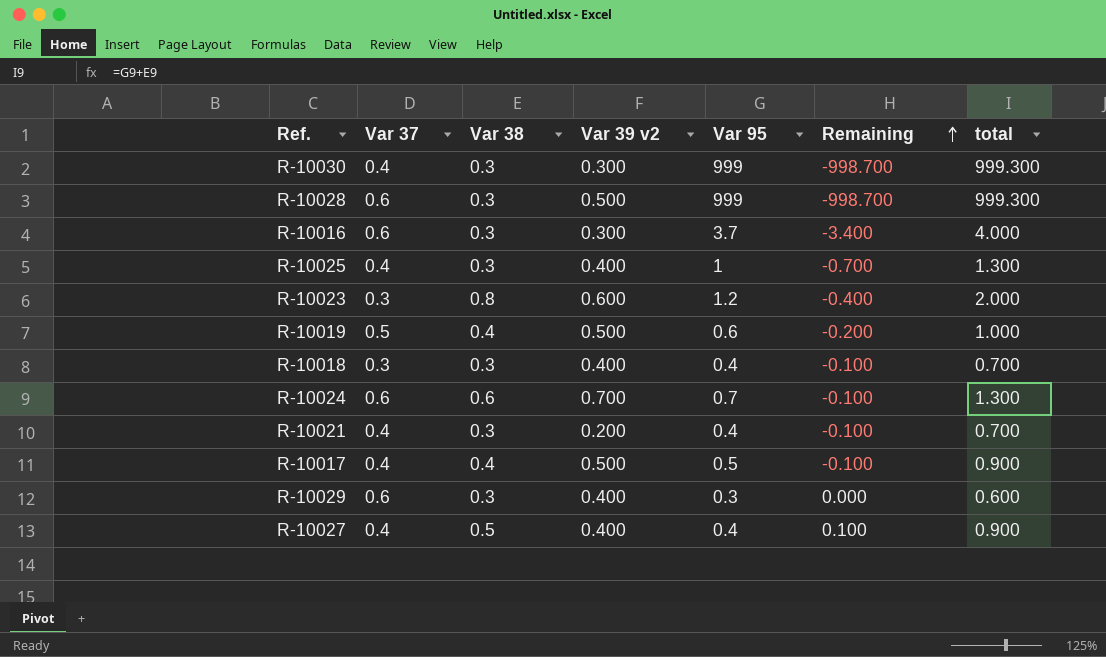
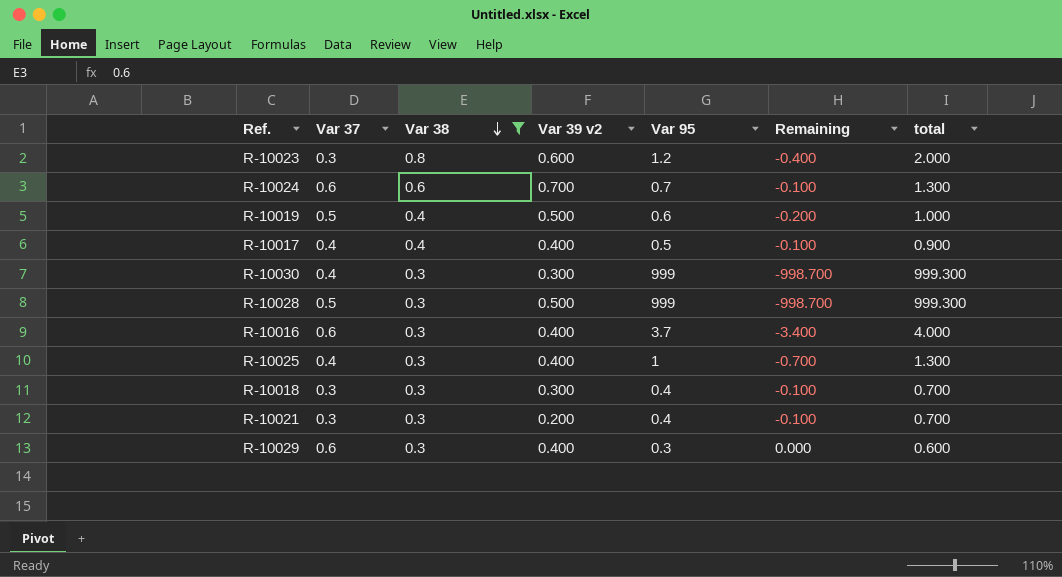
filter: none -> Var 38 != 0.5
row order: Remaining ascending -> Var 38 descending
R-10017 | Var 39 v2: 0.500 -> 0.400
R-10028 | Var 37: 0.6 -> 0.5
R-10016 | Var 39 v2: 0.300 -> 0.400
R-10018 | Var 39 v2: 0.400 -> 0.300
R-10021 | Var 37: 0.4 -> 0.3

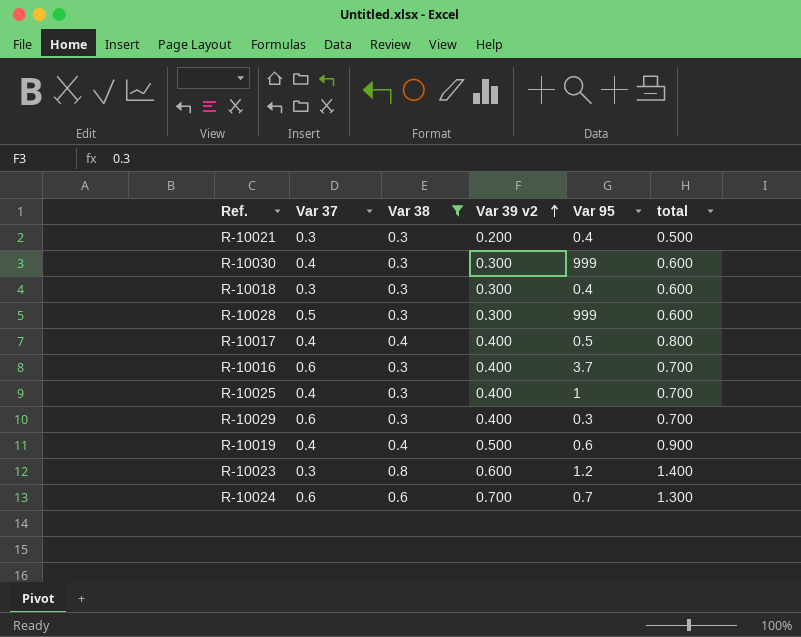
row order: Var 38 descending -> Var 39 v2 ascending
column Remaining | formula: [Var 38] - [Var 95] -> none
column total | formula: [Var 38] + [Var 95] -> [Var 38] + [Var 39 v2]
R-10028 | Var 39 v2: 0.500 -> 0.300
R-10019 | Var 37: 0.5 -> 0.4

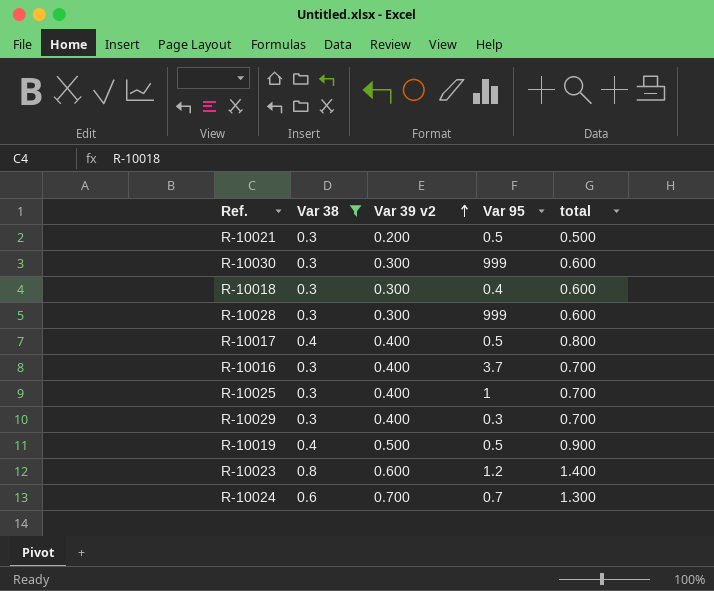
column Var 37 | position: 2 -> none
R-10021 | Var 95: 0.4 -> 0.5
R-10019 | Var 95: 0.6 -> 0.5

